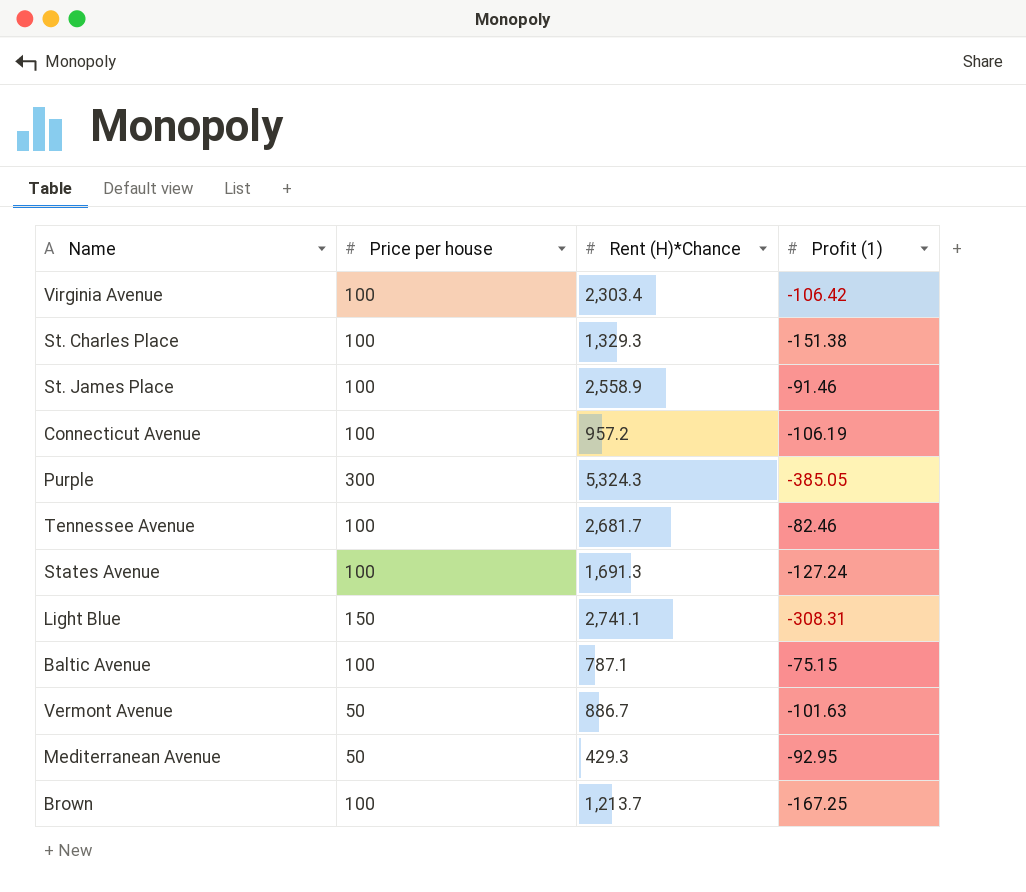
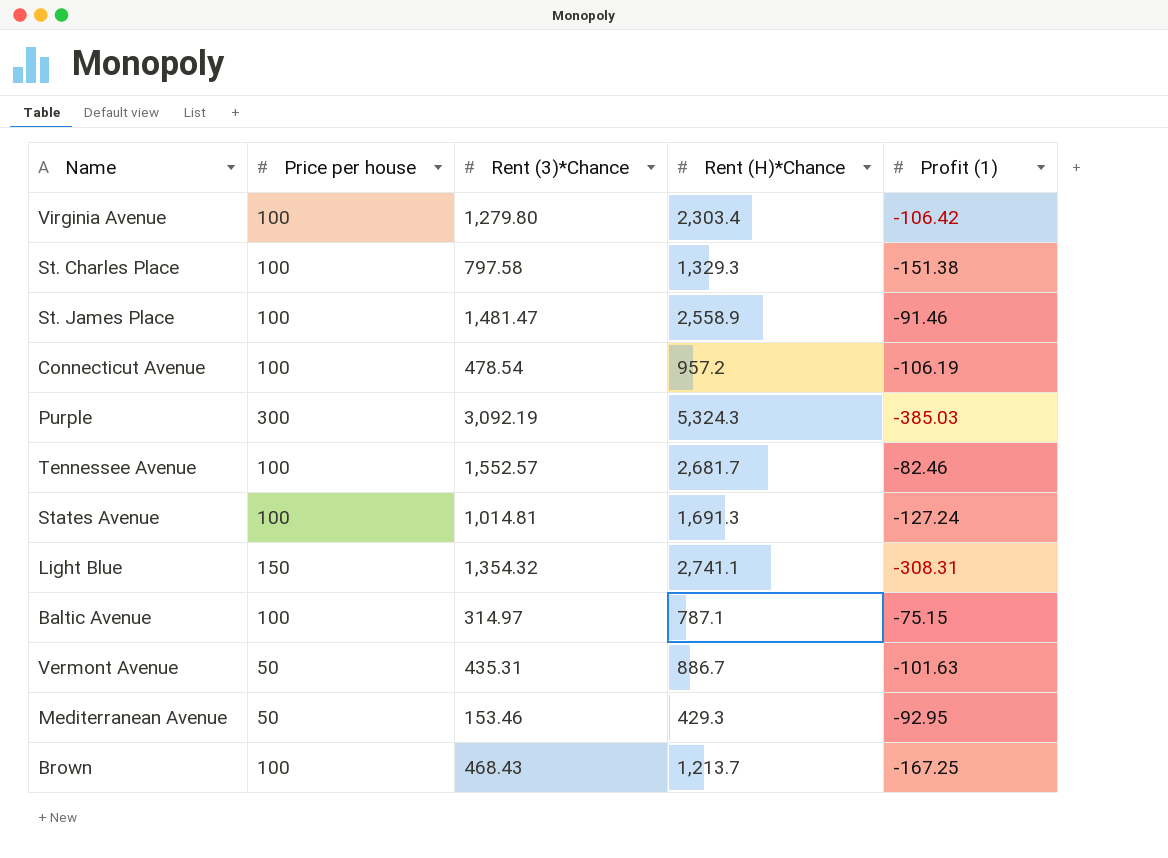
column Rent (3)*Chance | position: none -> 3
Purple | Profit (1): -385.05 -> -385.03

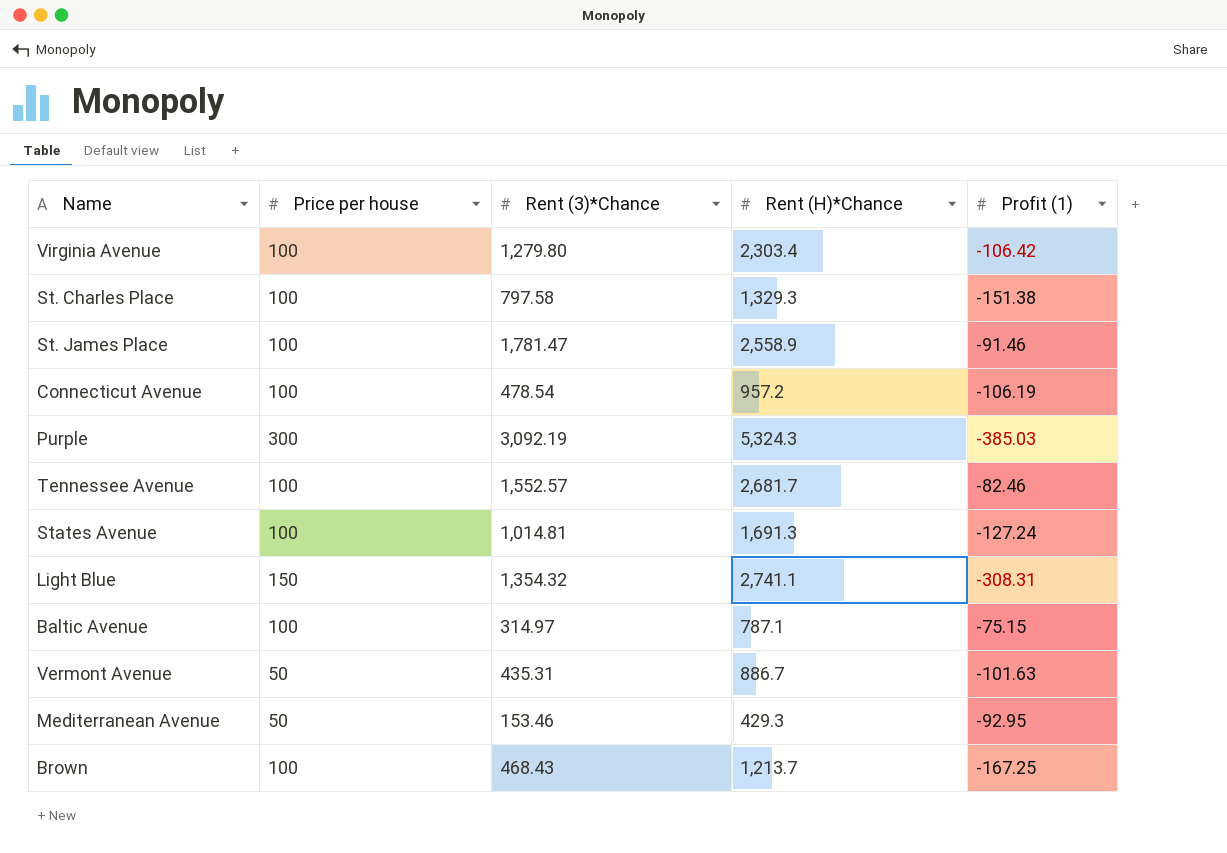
St. James Place | Rent (3)*Chance: 1,481.47 -> 1,781.47

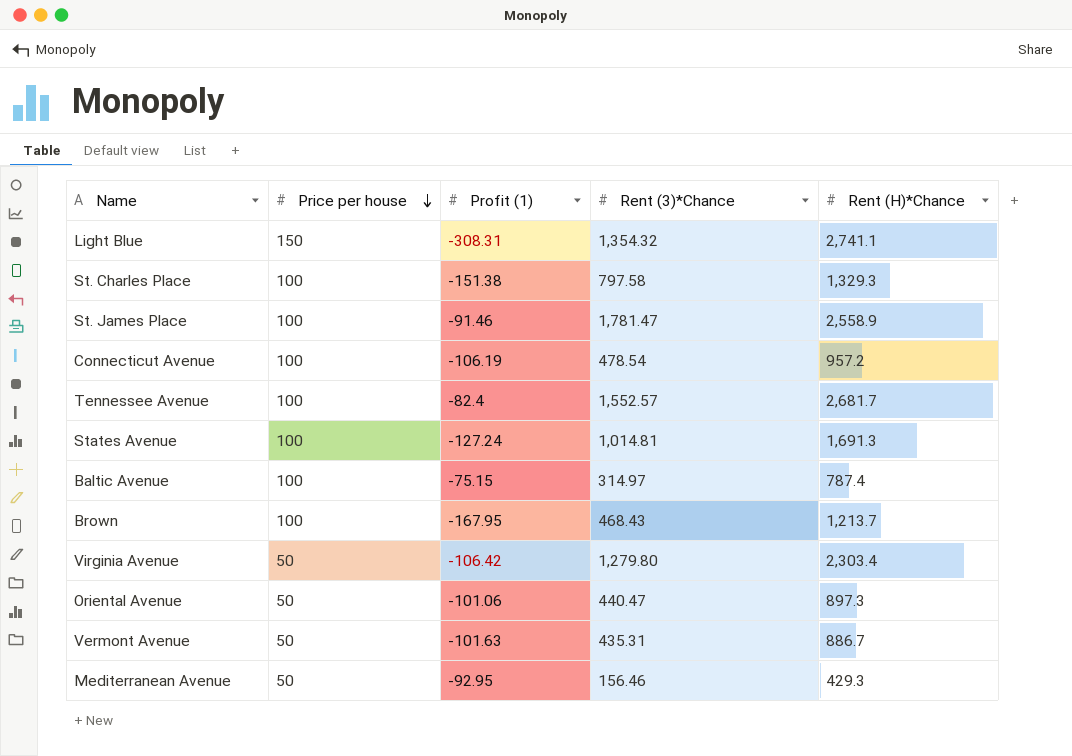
row order: none -> Price per house descending
column Profit (1) | position: 5 -> 3
row Purple: 300 | 3,092.19 | 5,324.3 | -385.03 -> none
Tennessee Avenue | Profit (1): -82.46 -> -82.4
Baltic Avenue | Rent (H)*Chance: 787.1 -> 787.4
Brown | Profit (1): -167.25 -> -167.95
Virginia Avenue | Price per house: 100 -> 50
row Oriental Avenue: none -> 50 | -101.06 | 440.47 | 897.3
Mediterranean Avenue | Rent (3)*Chance: 153.46 -> 156.46

